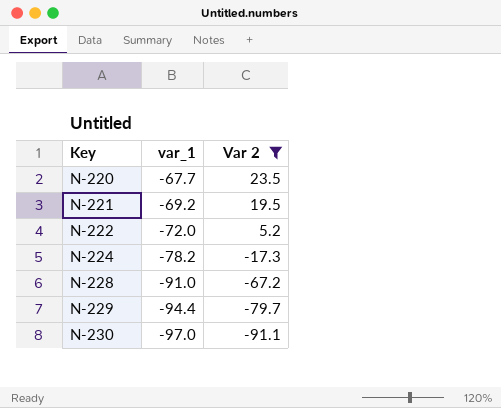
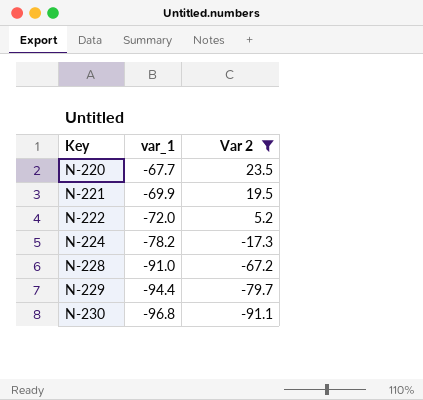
N-221 | var_1: -69.2 -> -69.9
N-230 | var_1: -97.0 -> -96.8

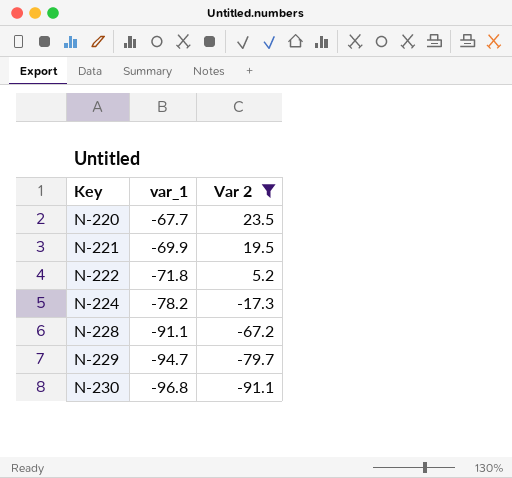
N-222 | var_1: -72.0 -> -71.8
N-228 | var_1: -91.0 -> -91.1
N-229 | var_1: -94.4 -> -94.7

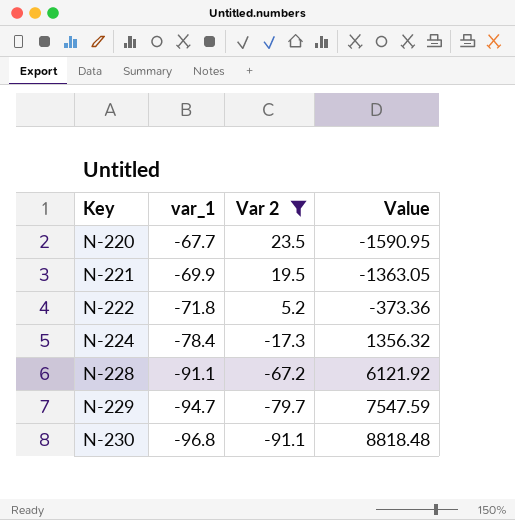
column Value | formula: none -> [var_1] * [Var 2]
N-224 | var_1: -78.2 -> -78.4

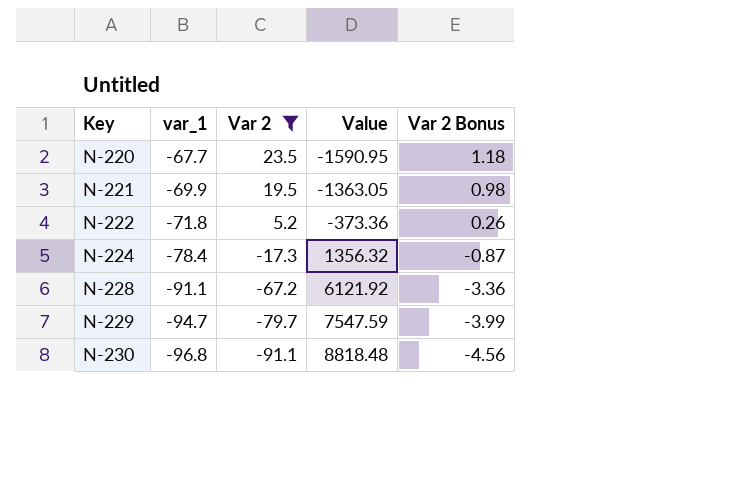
column Var 2 Bonus | formula: none -> [Var 2] * 0.05

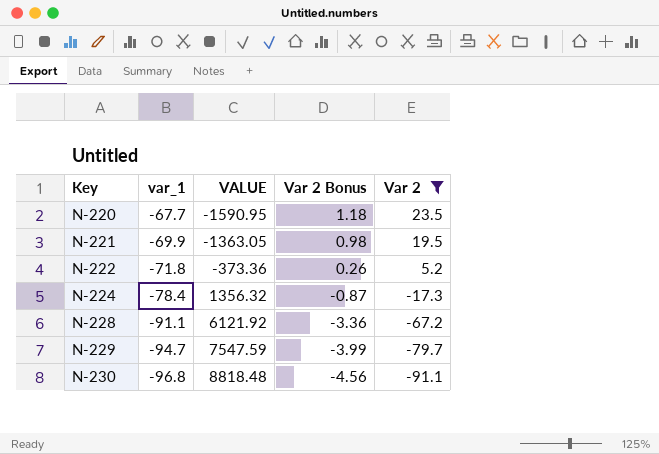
column name: Value -> VALUE
column Var 2 | position: 3 -> 5

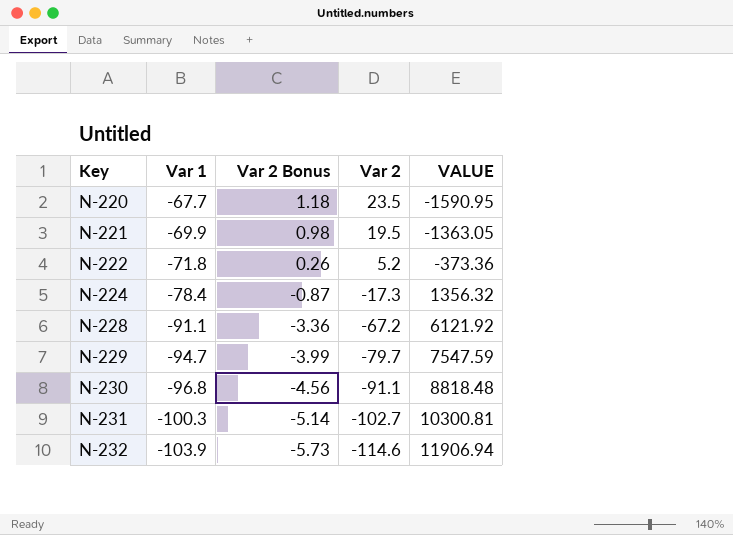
filter: Var 2 >= -91.1 -> none
column name: var_1 -> Var 1
column VALUE | position: 3 -> 5

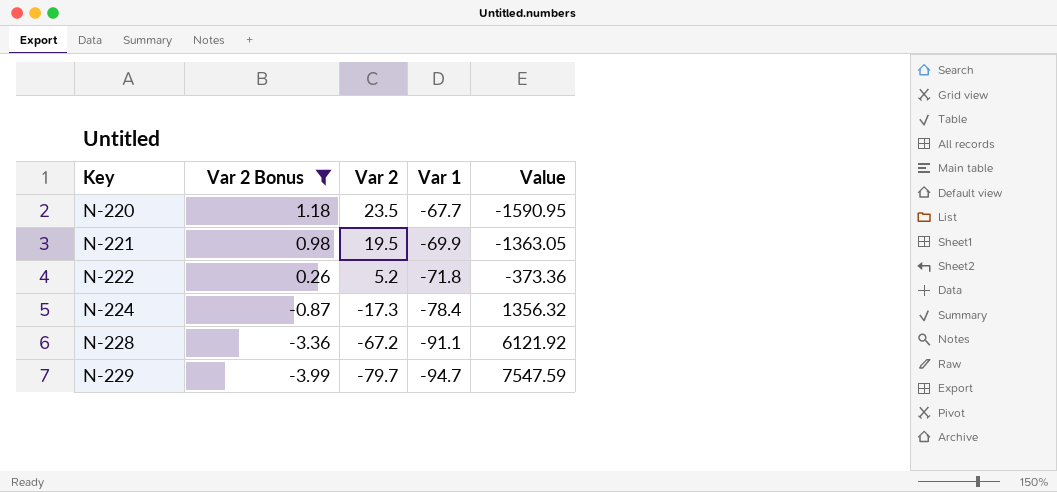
filter: none -> Var 2 Bonus >= -3.99
column Var 1 | position: 2 -> 4
column name: VALUE -> Value

